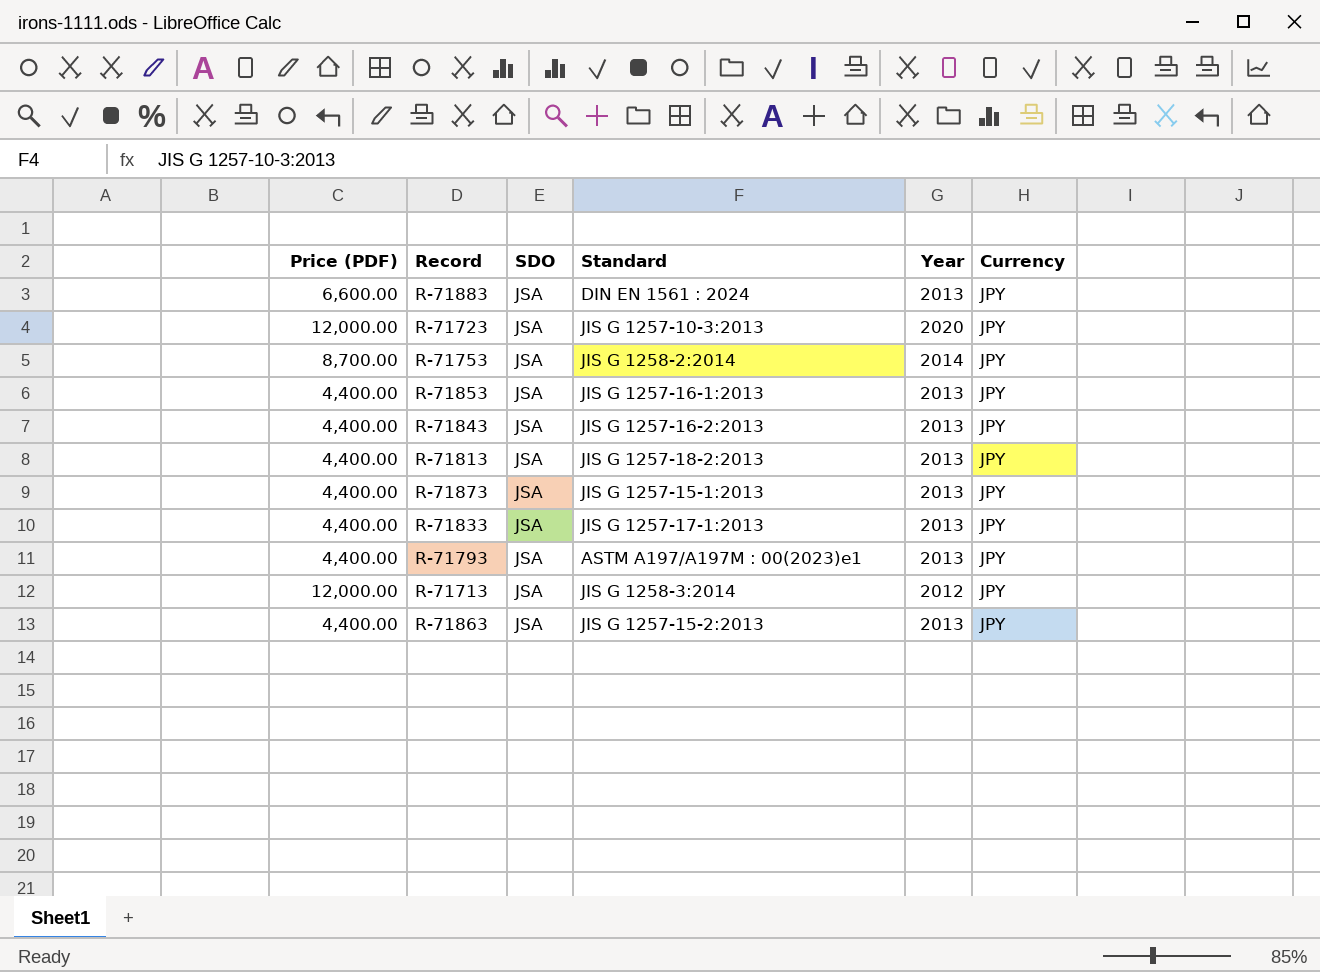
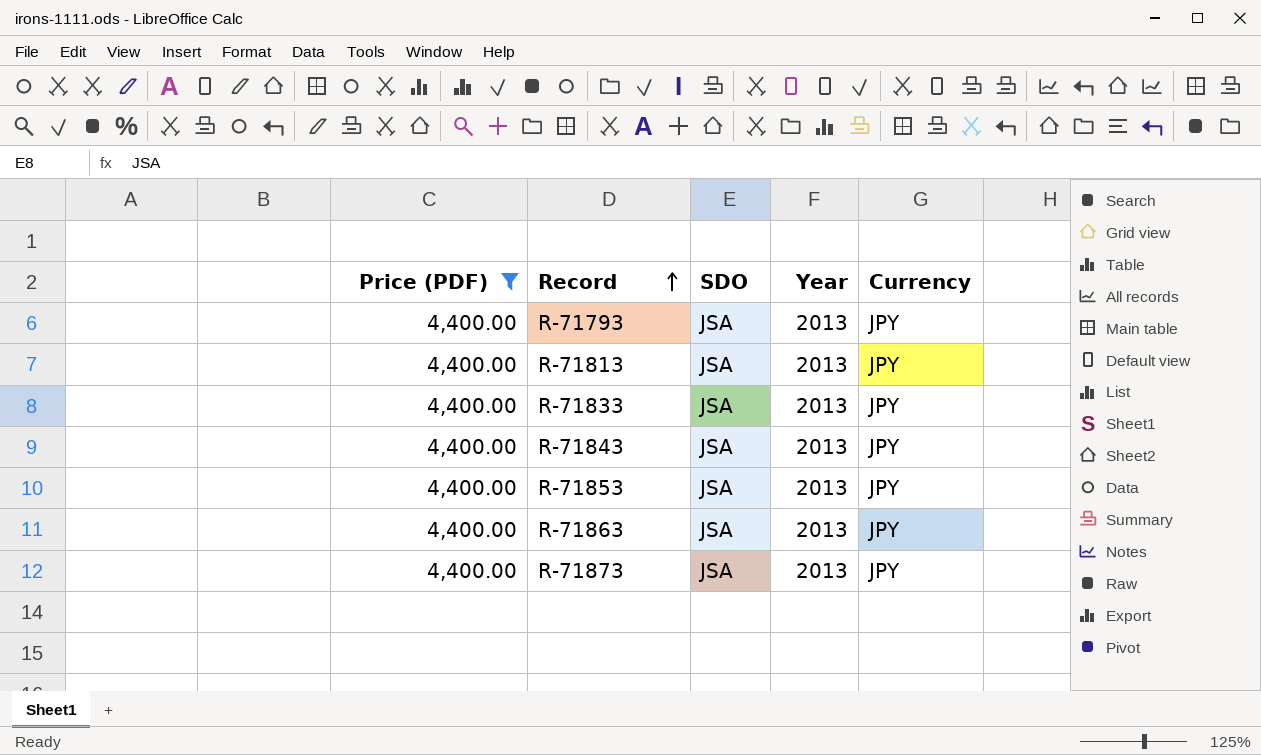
filter: none -> Price (PDF) = 4,400.00
row order: none -> Record ascending
column Standard | position: 4 -> none

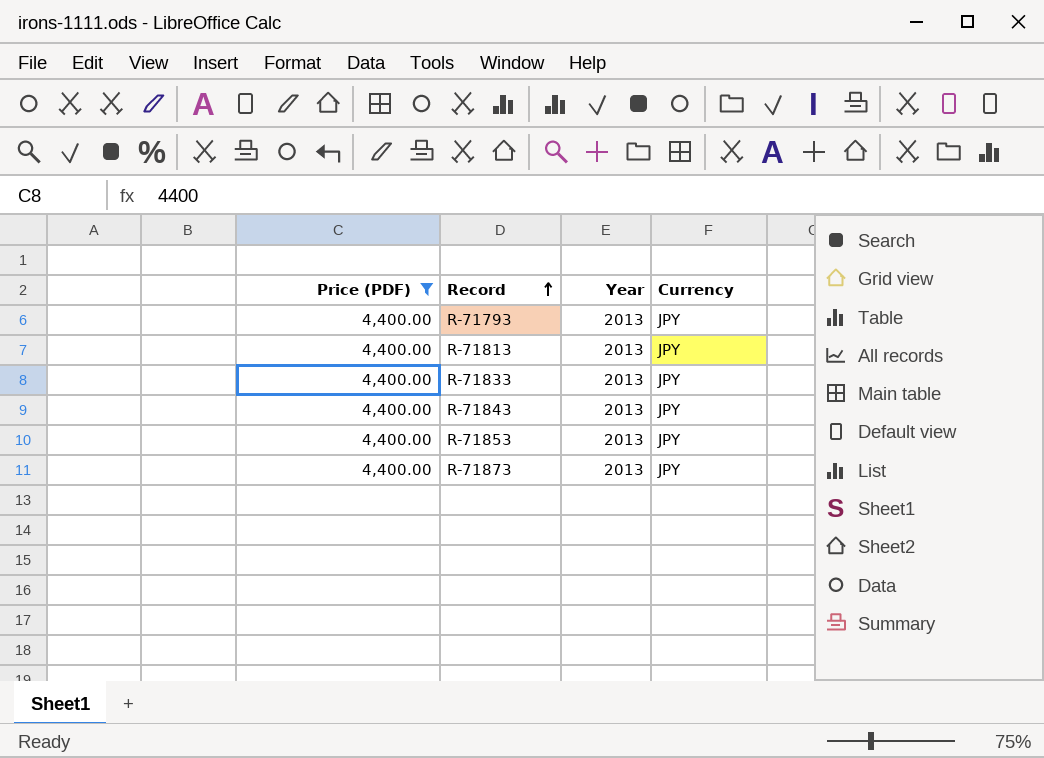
column SDO | position: 3 -> none
row R-71863: 4,400.00 | JSA | 2013 | JPY -> none

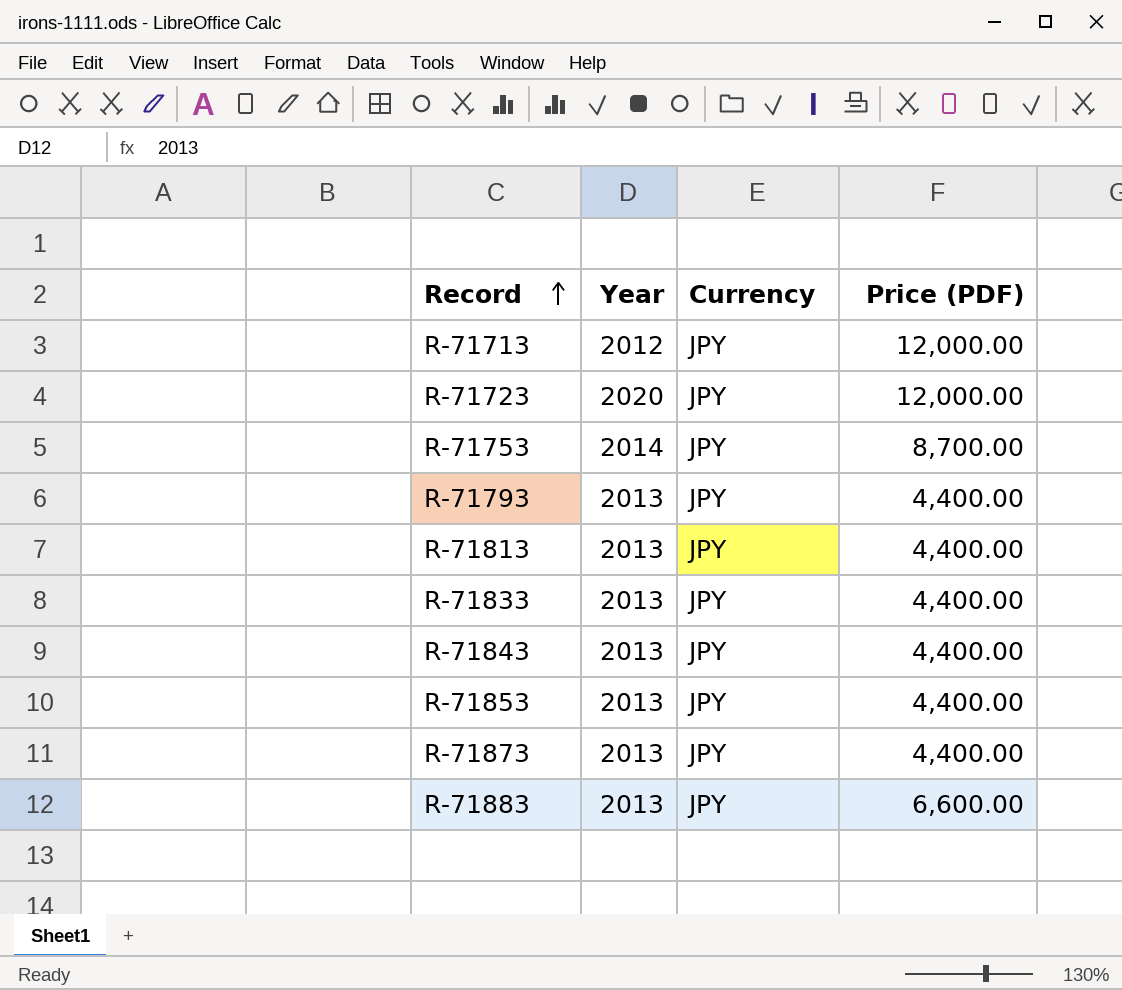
filter: Price (PDF) = 4,400.00 -> none
column Price (PDF) | position: 1 -> 4

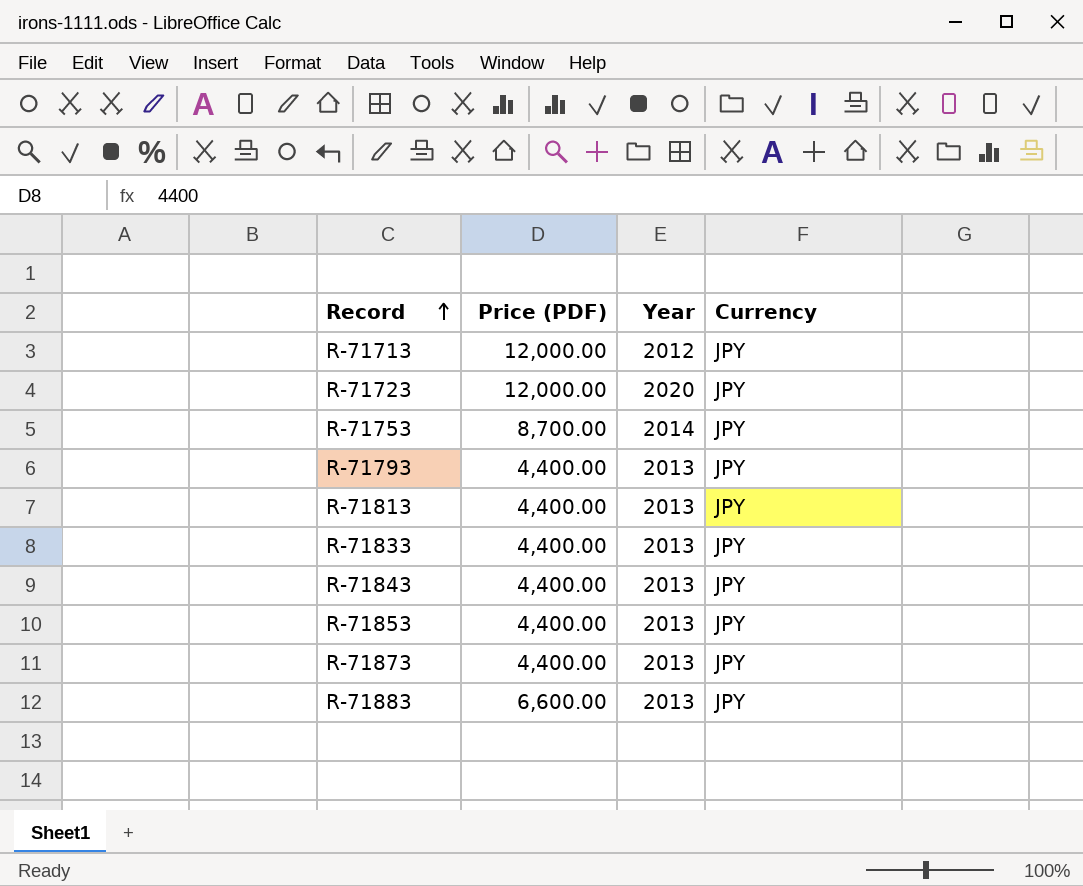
column Price (PDF) | position: 4 -> 2

